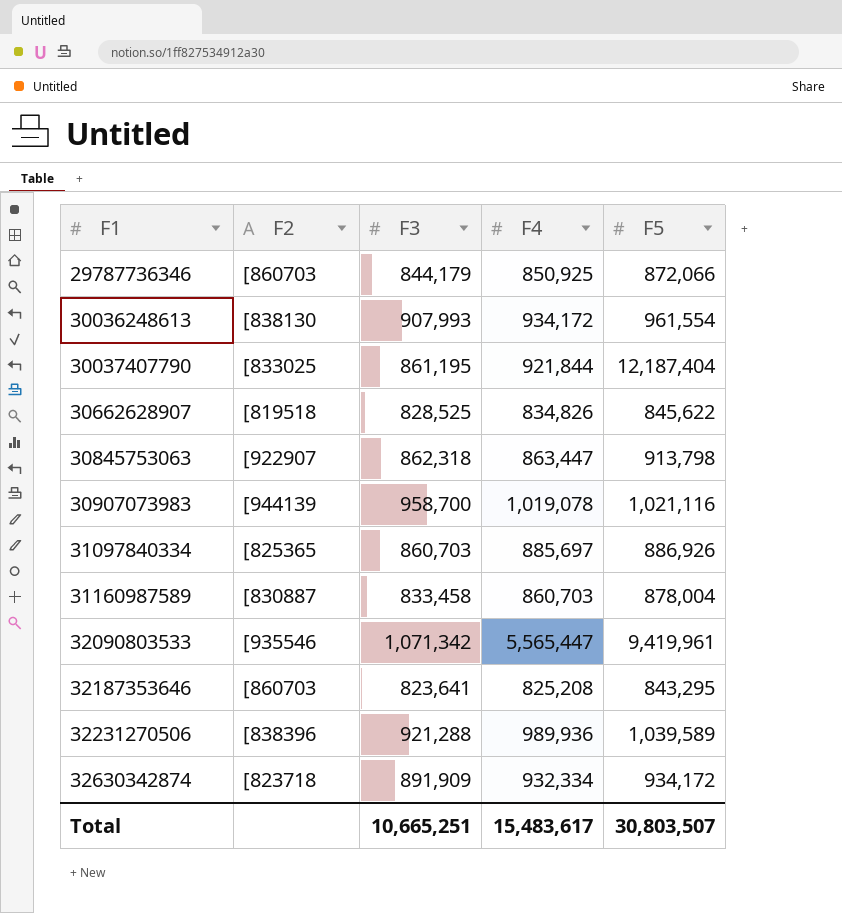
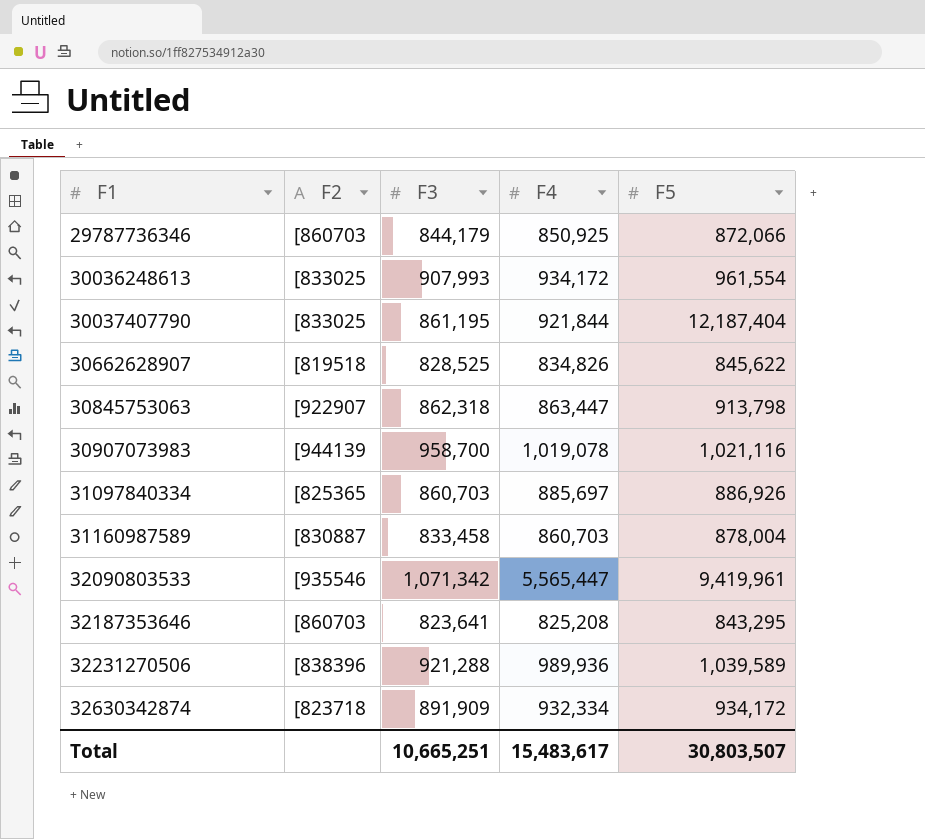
30036248613 | F2: [838130 -> [833025

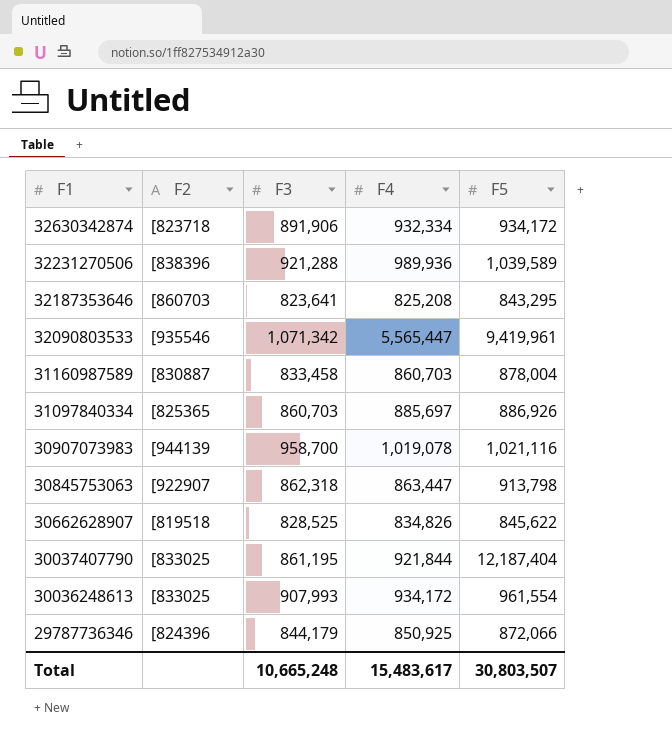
row order: F1 ascending -> F1 descending
32630342874 | F3: 891,909 -> 891,906
29787736346 | F2: [860703 -> [824396
Total | F3: 10,665,251 -> 10,665,248

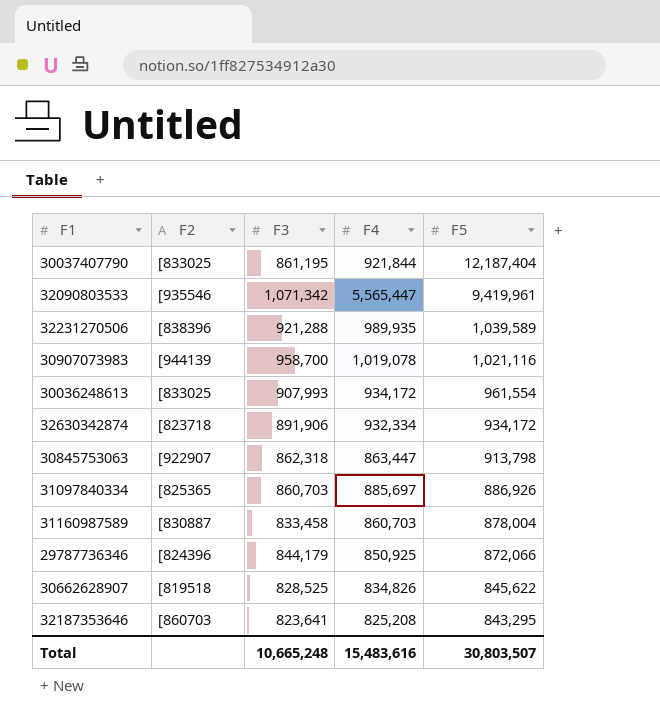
row order: F1 descending -> F5 descending
32231270506 | F4: 989,936 -> 989,935
Total | F4: 15,483,617 -> 15,483,616

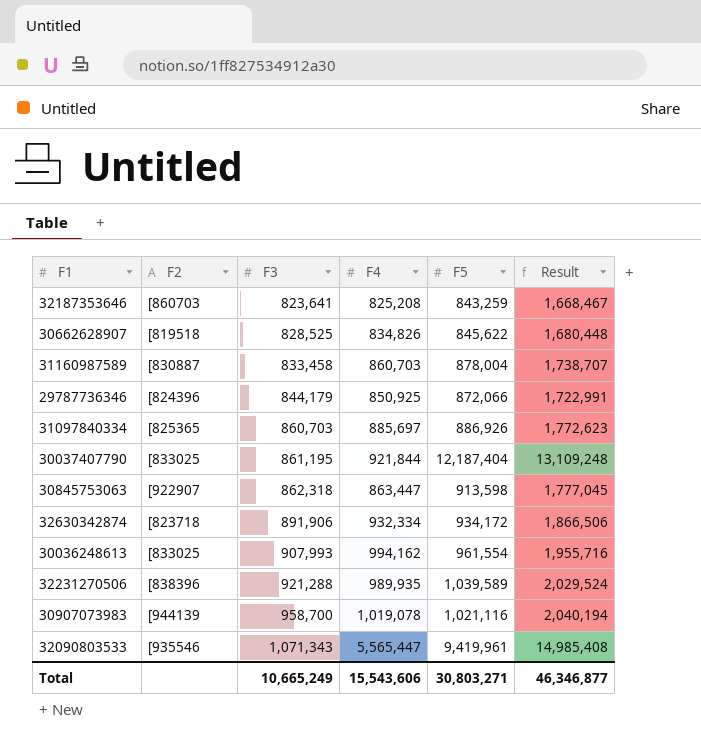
row order: F5 descending -> F3 ascending
column Result | formula: none -> [F4] + [F5]
32187353646 | F5: 843,295 -> 843,259
30845753063 | F5: 913,798 -> 913,598
30036248613 | F4: 934,172 -> 994,162
32090803533 | F3: 1,071,342 -> 1,071,343
Total | F3: 10,665,248 -> 10,665,249
Total | F4: 15,483,616 -> 15,543,606
Total | F5: 30,803,507 -> 30,803,271

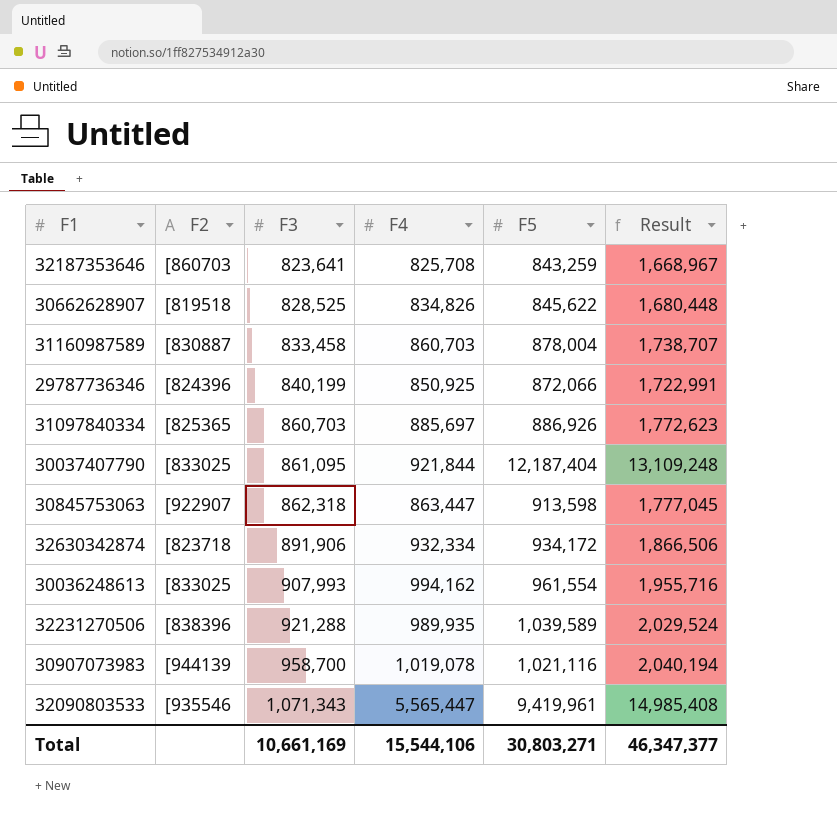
32187353646 | F4: 825,208 -> 825,708
32187353646 | Result: 1,668,467 -> 1,668,967
29787736346 | F3: 844,179 -> 840,199
30037407790 | F3: 861,195 -> 861,095
Total | F3: 10,665,249 -> 10,661,169
Total | F4: 15,543,606 -> 15,544,106
Total | Result: 46,346,877 -> 46,347,377

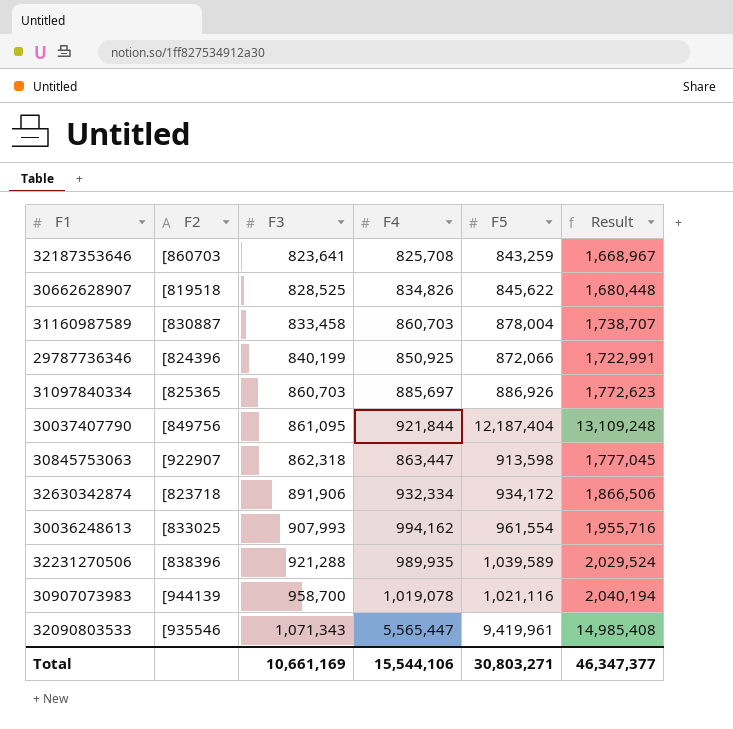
30037407790 | F2: [833025 -> [849756

